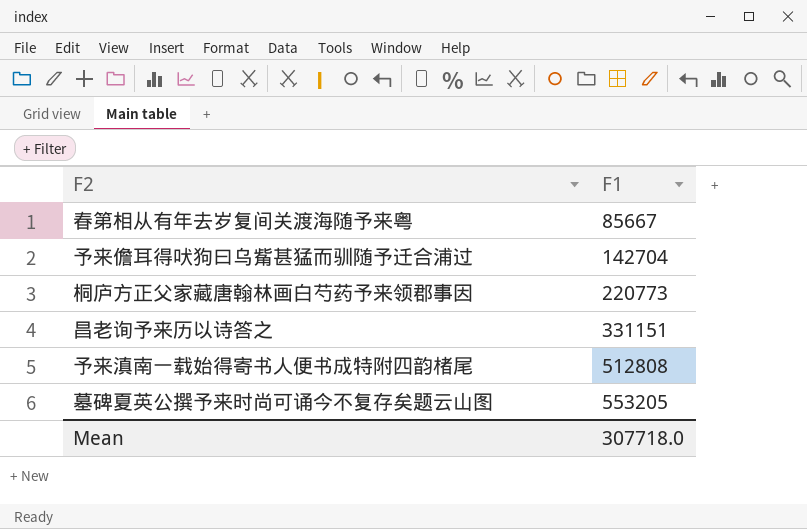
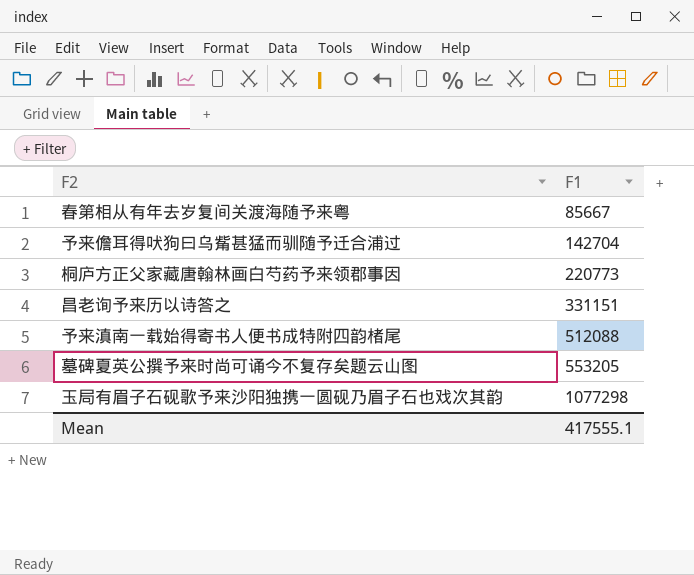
予来滇南一载始得寄书人便书成特附四韵楮尾 | F1: 512808 -> 512088
row 玉局有眉子石砚歌予来沙阳独携一圆砚乃眉子石也戏次其韵: none -> 1077298
Mean | F1: 307718.0 -> 417555.1

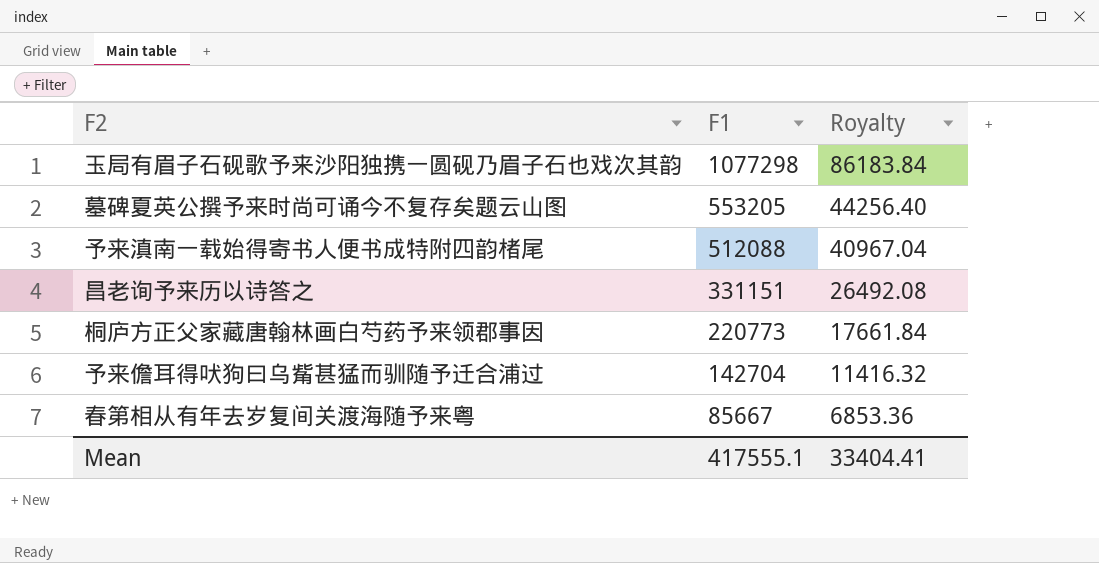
row order: F1 ascending -> F1 descending
column Royalty | formula: none -> [F1] * 0.08

